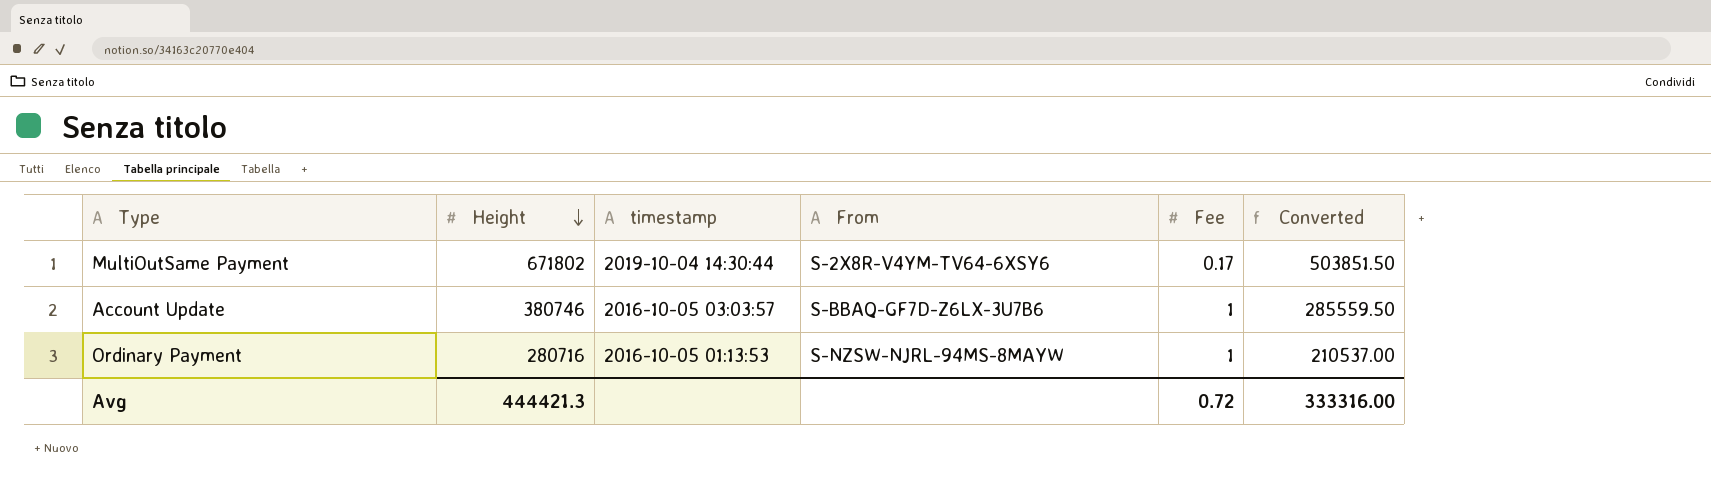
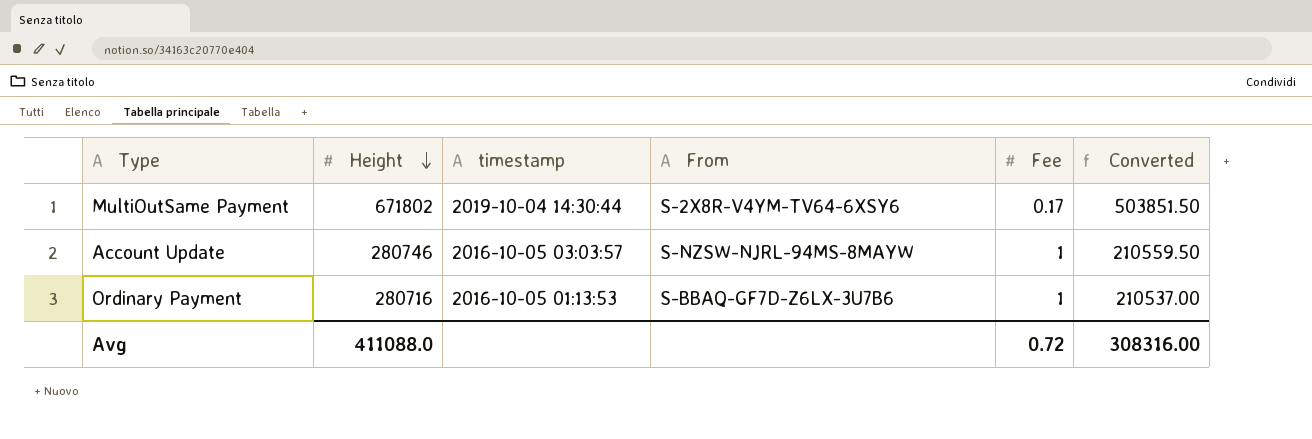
Account Update | Height: 380746 -> 280746
Account Update | From: S-BBAQ-GF7D-Z6LX-3U7B6 -> S-NZSW-NJRL-94MS-8MAYW
Account Update | Converted: 285559.50 -> 210559.50
Ordinary Payment | From: S-NZSW-NJRL-94MS-8MAYW -> S-BBAQ-GF7D-Z6LX-3U7B6
Avg | Height: 444421.3 -> 411088.0
Avg | Converted: 333316.00 -> 308316.00

